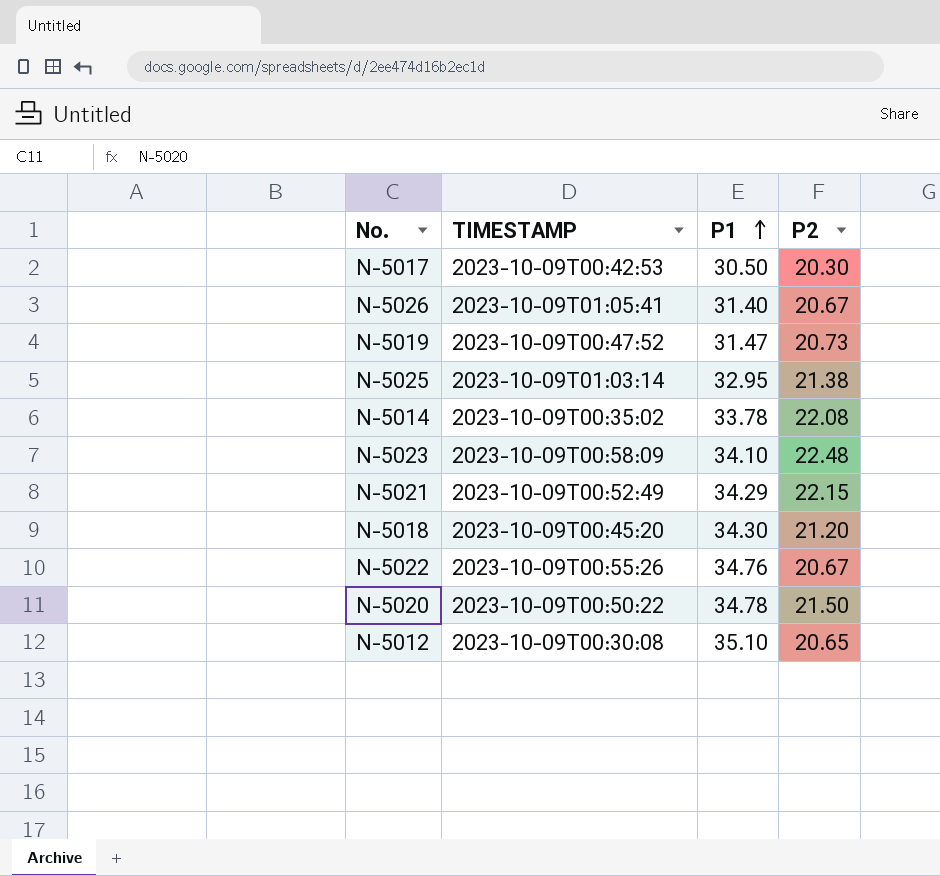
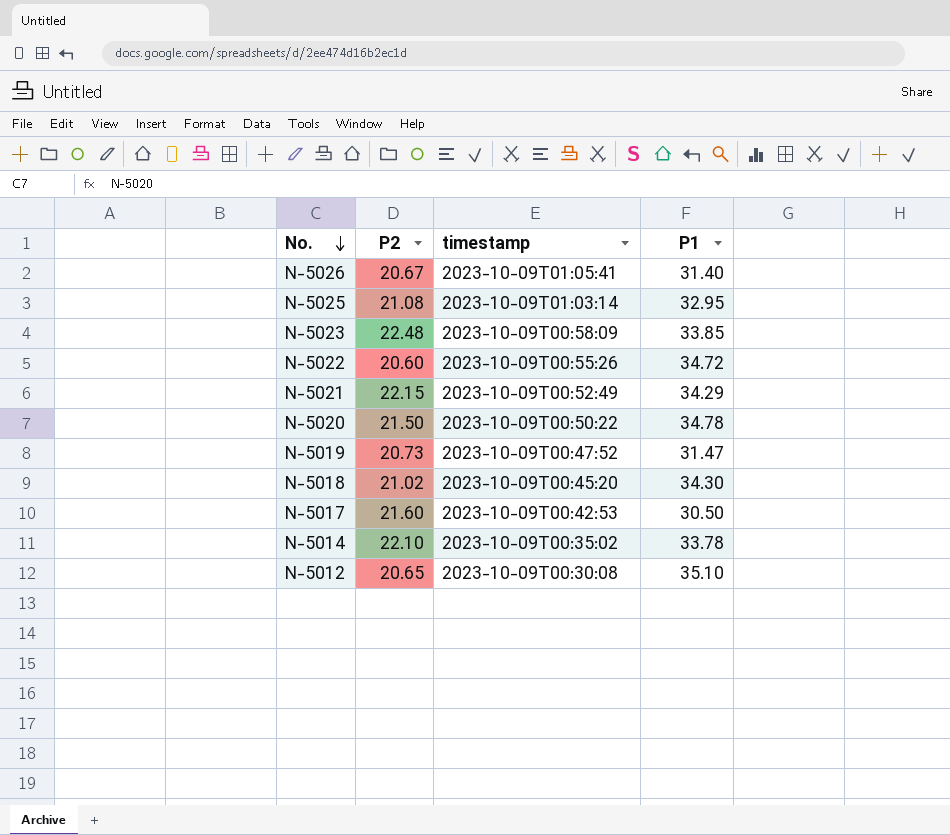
row order: P1 ascending -> No. descending
column P2 | position: 4 -> 2
column name: TIMESTAMP -> timestamp
N-5025 | P2: 21.38 -> 21.08
N-5023 | P1: 34.10 -> 33.85
N-5022 | P2: 20.67 -> 20.60
N-5022 | P1: 34.76 -> 34.72
N-5018 | P2: 21.20 -> 21.02
N-5017 | P2: 20.30 -> 21.60
N-5014 | P2: 22.08 -> 22.10

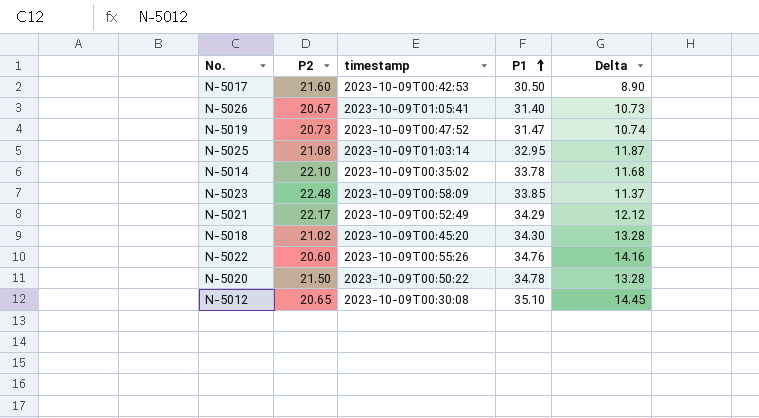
row order: No. descending -> P1 ascending
column Delta | formula: none -> [P1] - [P2]
N-5021 | P2: 22.15 -> 22.17
N-5022 | P1: 34.72 -> 34.76

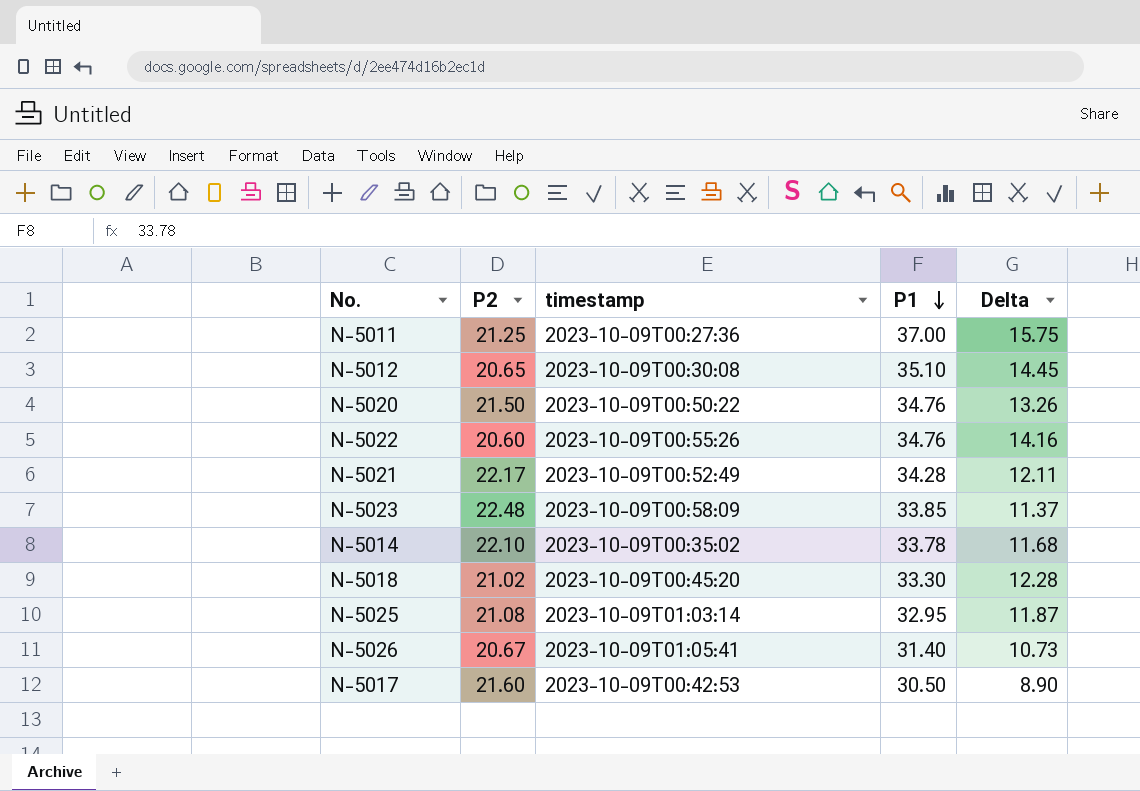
row order: P1 ascending -> P1 descending
row N-5019: 20.73 | 2023-10-09T00:47:52 | 31.47 | 10.74 -> none
row N-5011: none -> 21.25 | 2023-10-09T00:27:36 | 37.00 | 15.75
N-5020 | P1: 34.78 -> 34.76
N-5020 | Delta: 13.28 -> 13.26
N-5021 | P1: 34.29 -> 34.28
N-5021 | Delta: 12.12 -> 12.11
N-5018 | P1: 34.30 -> 33.30
N-5018 | Delta: 13.28 -> 12.28

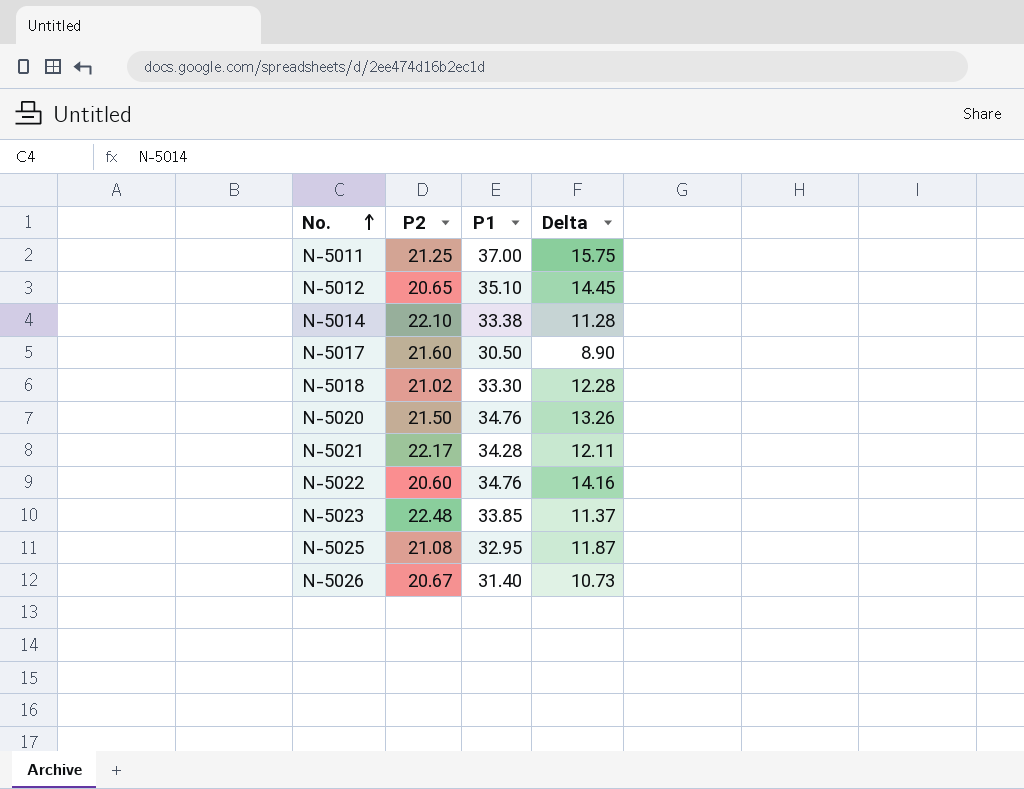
row order: P1 descending -> No. ascending
column timestamp | position: 3 -> none
N-5014 | P1: 33.78 -> 33.38
N-5014 | Delta: 11.68 -> 11.28

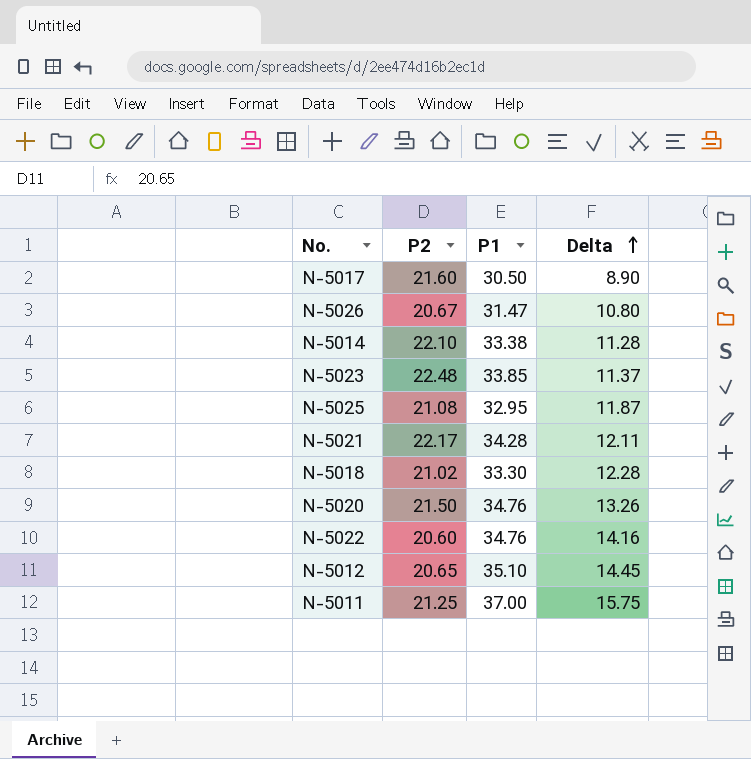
row order: No. ascending -> Delta ascending
N-5026 | P1: 31.40 -> 31.47
N-5026 | Delta: 10.73 -> 10.80

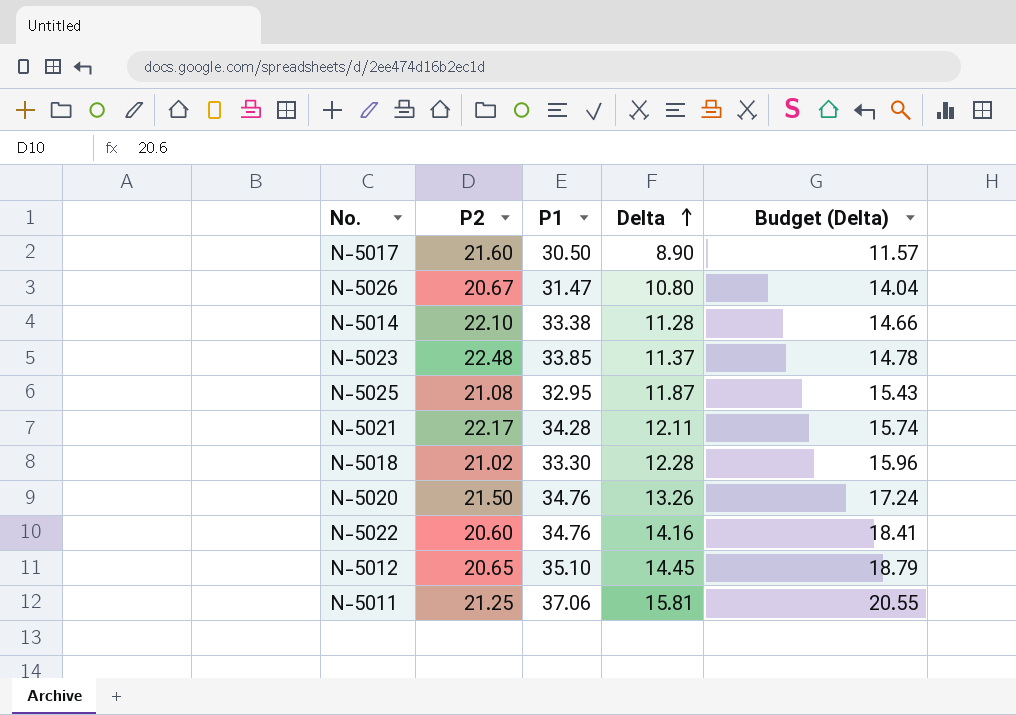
column Budget (Delta) | formula: none -> [Delta] * 1.3
N-5011 | P1: 37.00 -> 37.06
N-5011 | Delta: 15.75 -> 15.81

